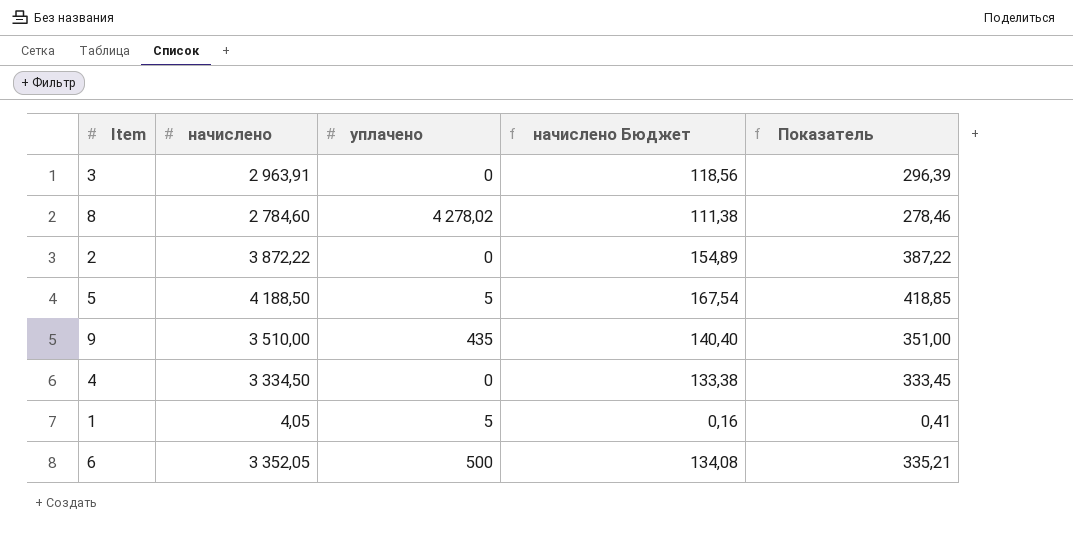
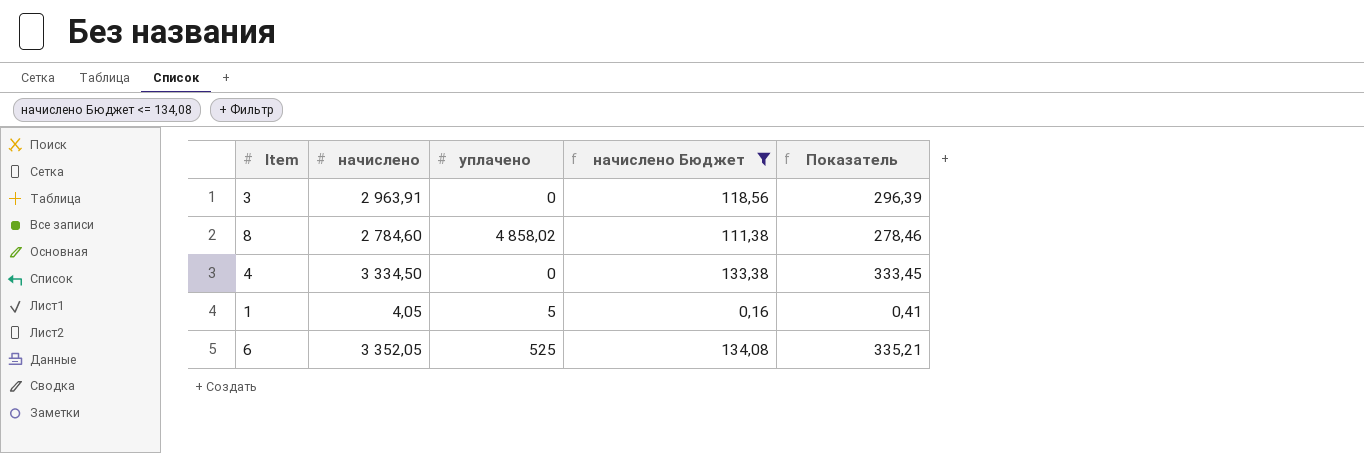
filter: none -> начислено Бюджет <= 134,08
8 | уплачено: 4 278,02 -> 4 858,02
6 | уплачено: 500 -> 525

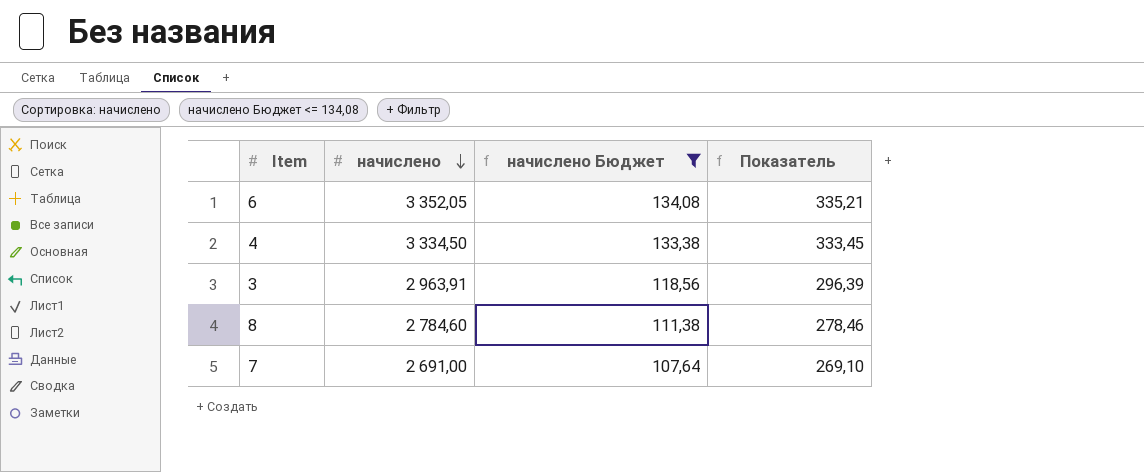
row order: none -> начислено descending
column уплачено | position: 3 -> none
row 1: 4,05 | 5 | 0,16 | 0,41 -> none
row 7: none -> 2 691,00 | 107,64 | 269,10

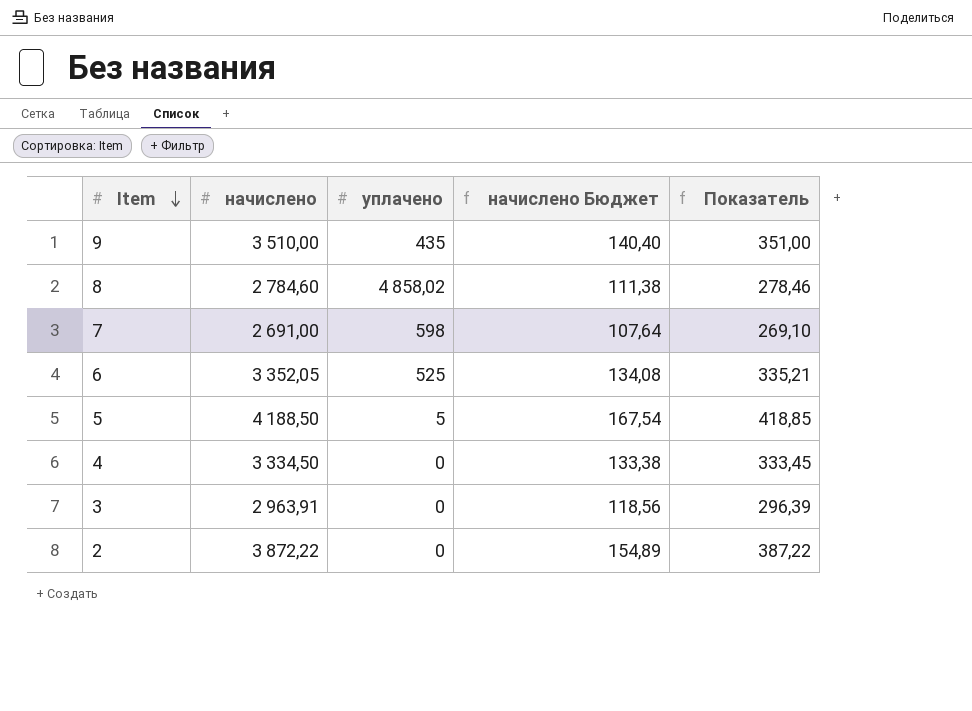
filter: начислено Бюджет <= 134,08 -> none
row order: начислено descending -> Item descending
column уплачено | position: none -> 3

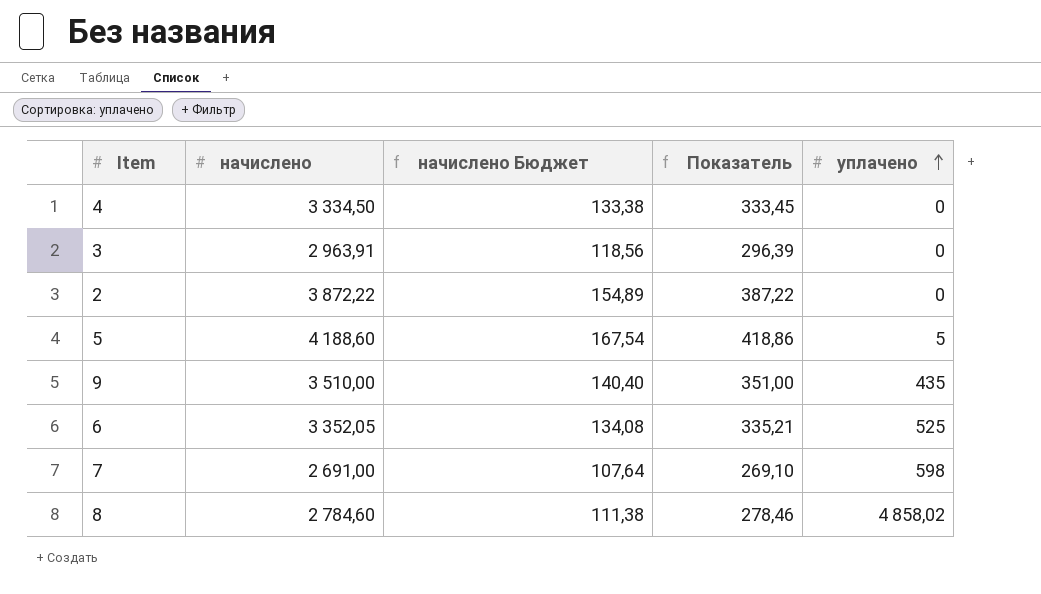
row order: Item descending -> уплачено ascending
column уплачено | position: 3 -> 5
5 | начислено: 4 188,50 -> 4 188,60
5 | Показатель: 418,85 -> 418,86

